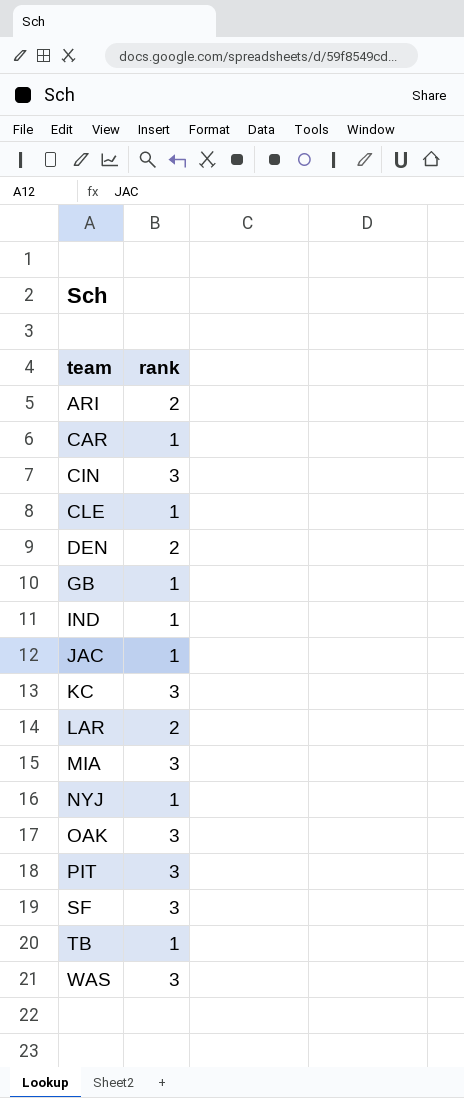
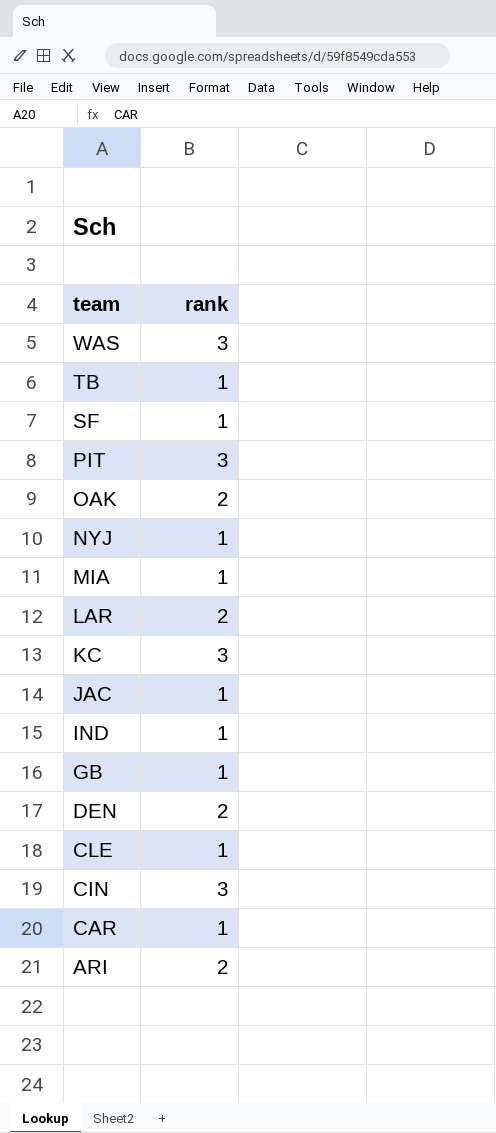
row order: team ascending -> team descending
SF | rank: 3 -> 1
OAK | rank: 3 -> 2
MIA | rank: 3 -> 1

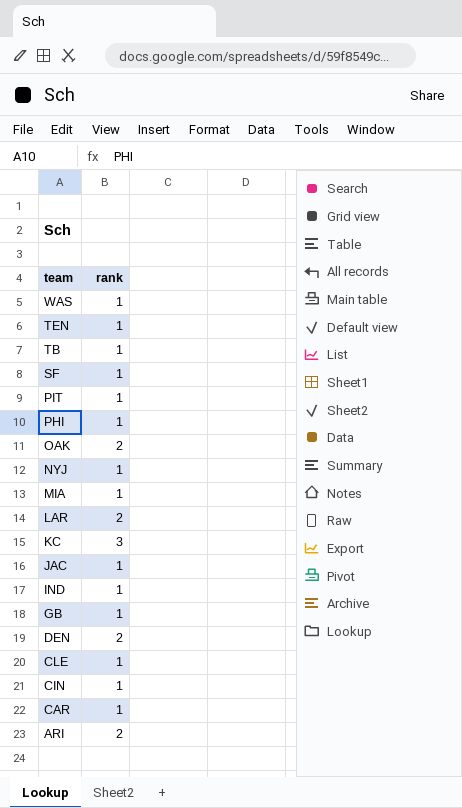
WAS | rank: 3 -> 1
row TEN: none -> 1
PIT | rank: 3 -> 1
row PHI: none -> 1
CIN | rank: 3 -> 1

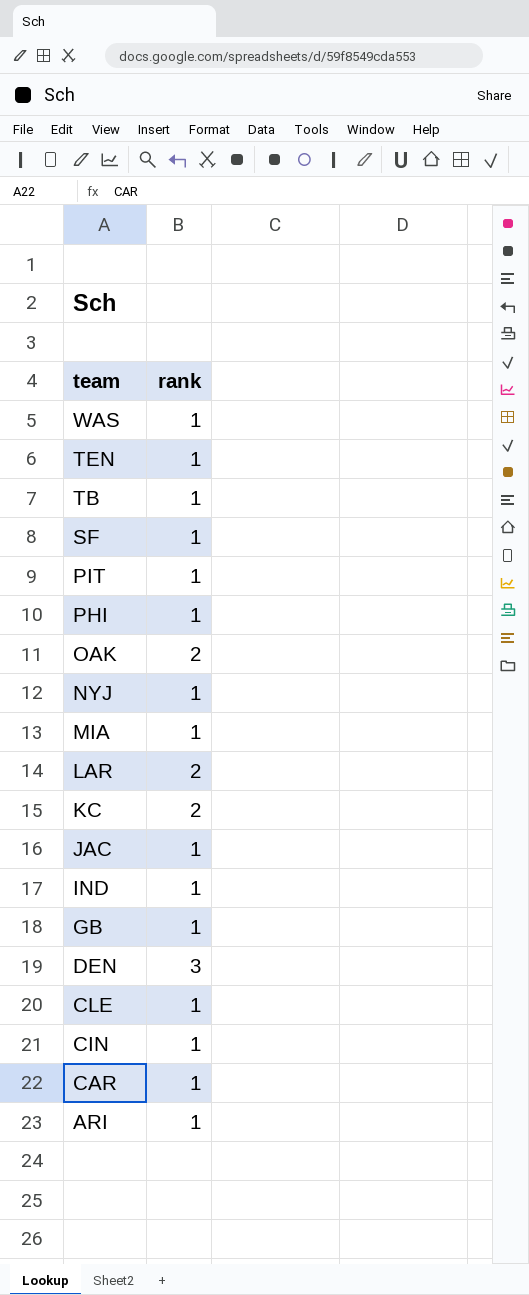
KC | rank: 3 -> 2
DEN | rank: 2 -> 3
ARI | rank: 2 -> 1

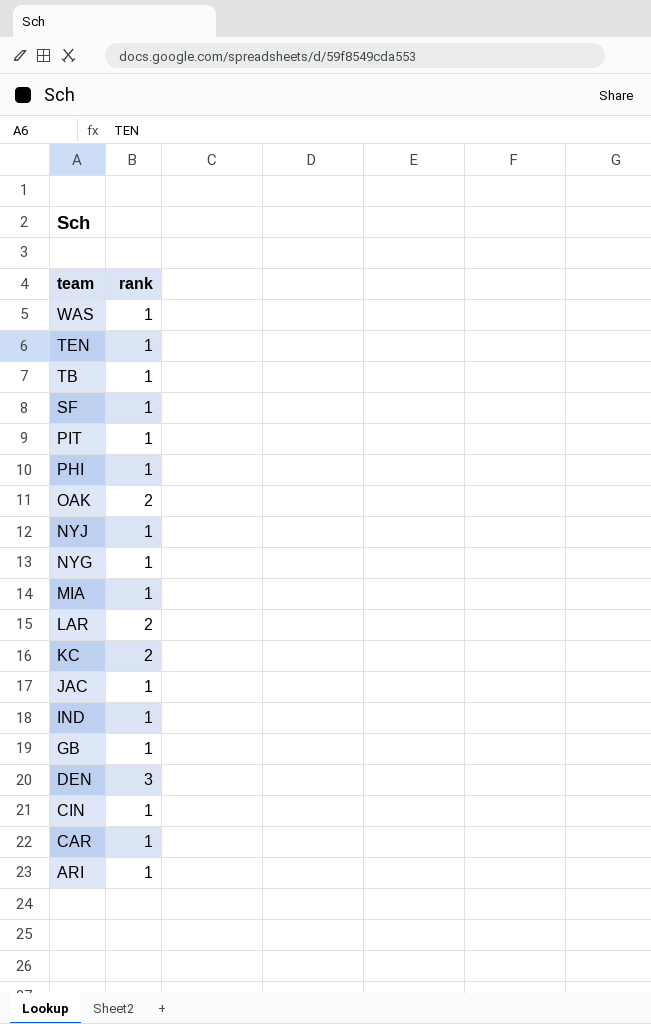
row CLE: 1 -> none
row NYG: none -> 1

